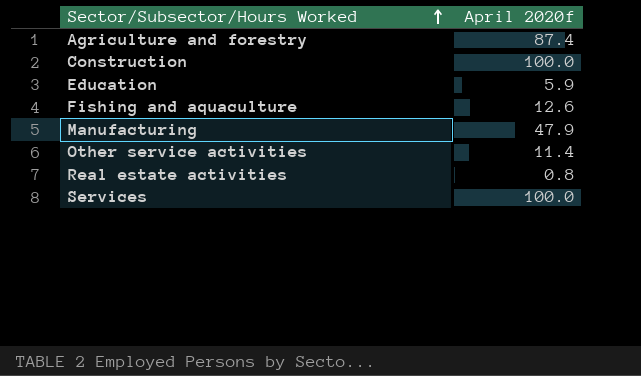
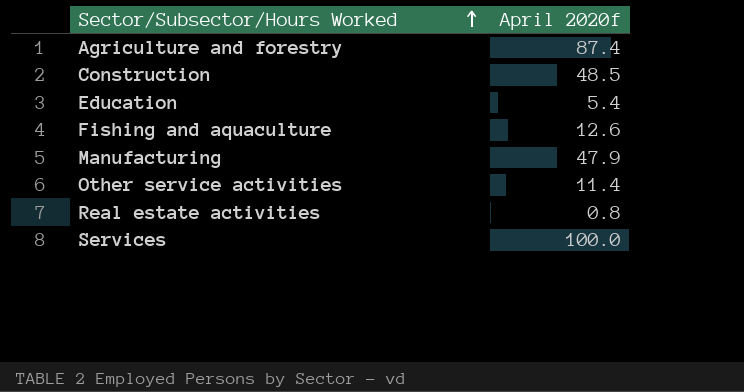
Construction | April 2020f: 100.0 -> 48.5
Education | April 2020f: 5.9 -> 5.4

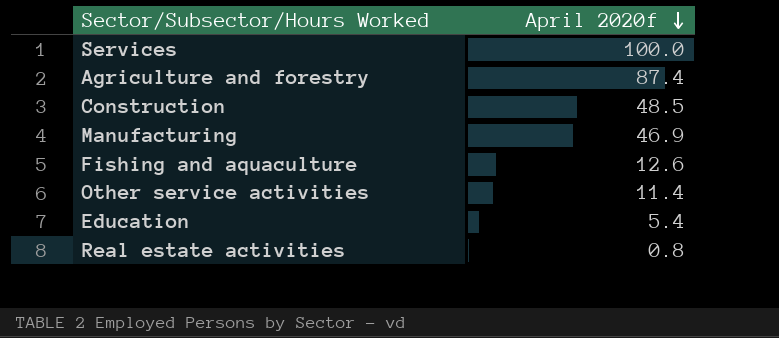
row order: Sector/Subsector/Hours Worked ascending -> April 2020f descending
Manufacturing | April 2020f: 47.9 -> 46.9

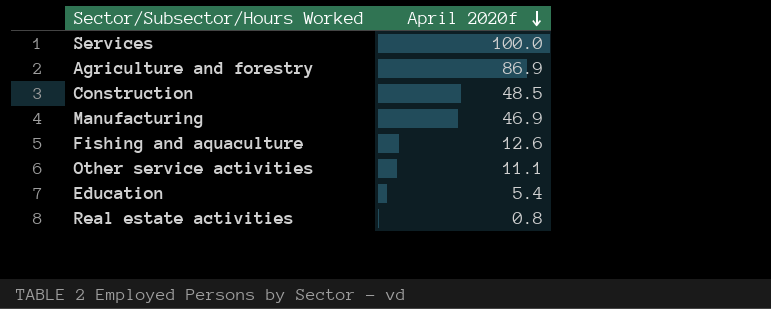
Agriculture and forestry | April 2020f: 87.4 -> 86.9
Other service activities | April 2020f: 11.4 -> 11.1

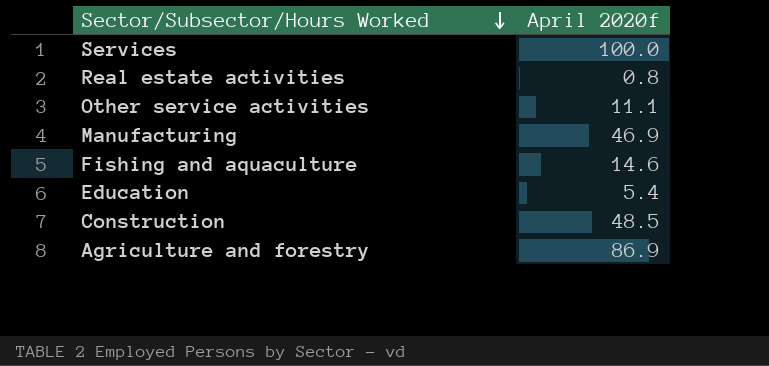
row order: April 2020f descending -> Sector/Subsector/Hours Worked descending
Fishing and aquaculture | April 2020f: 12.6 -> 14.6

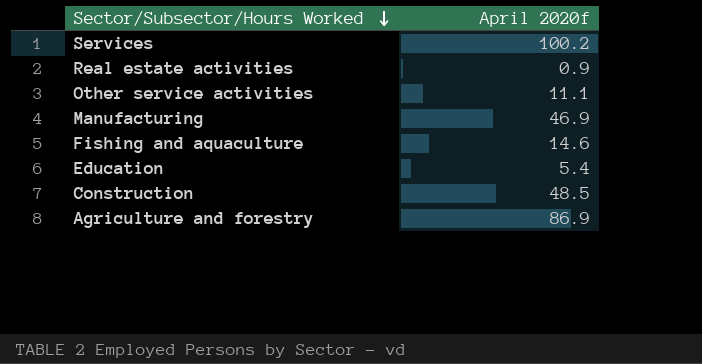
Services | April 2020f: 100.0 -> 100.2
Real estate activities | April 2020f: 0.8 -> 0.9

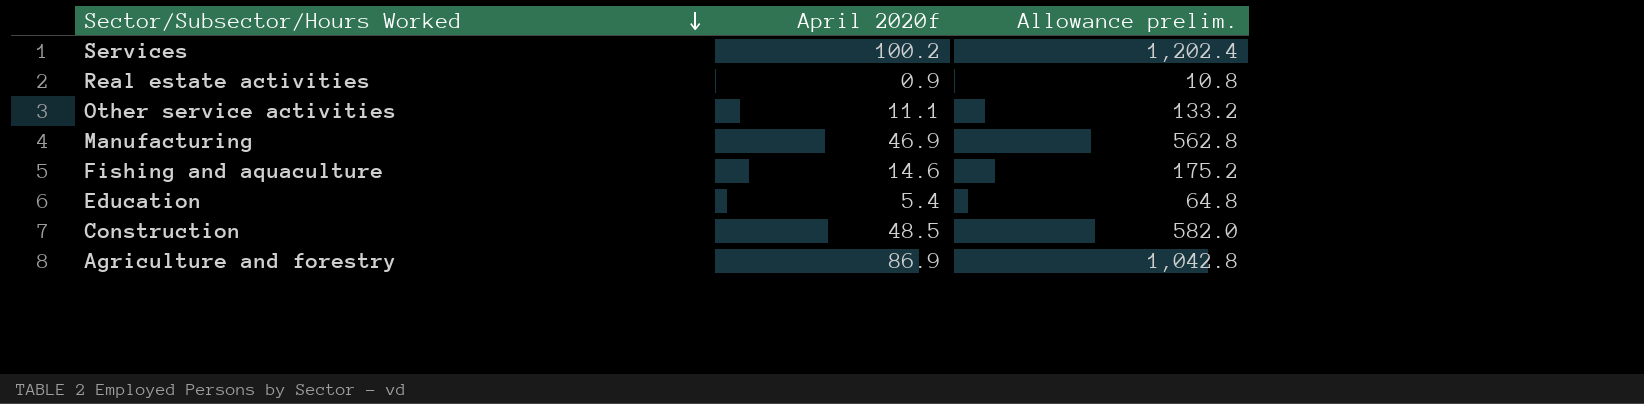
column Allowance prelim. | formula: none -> [April 2020f] * 12

